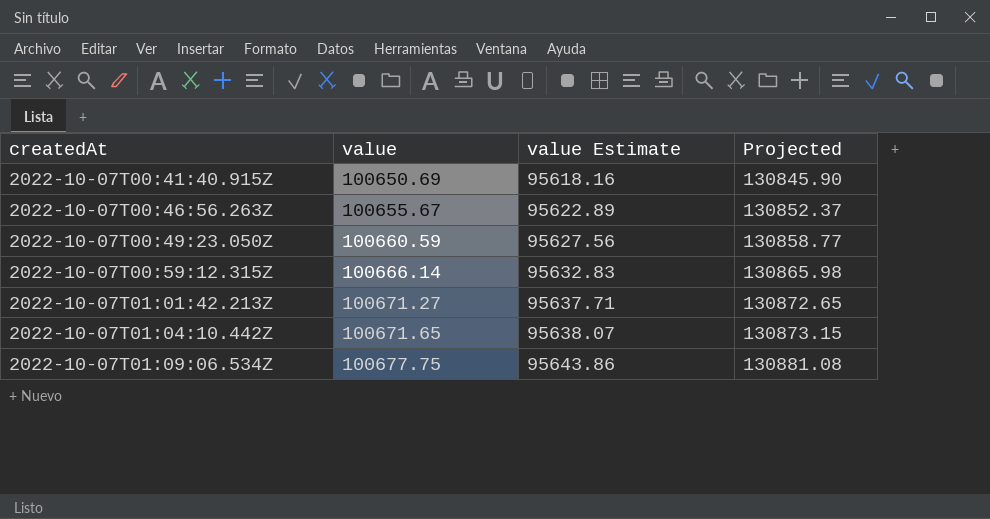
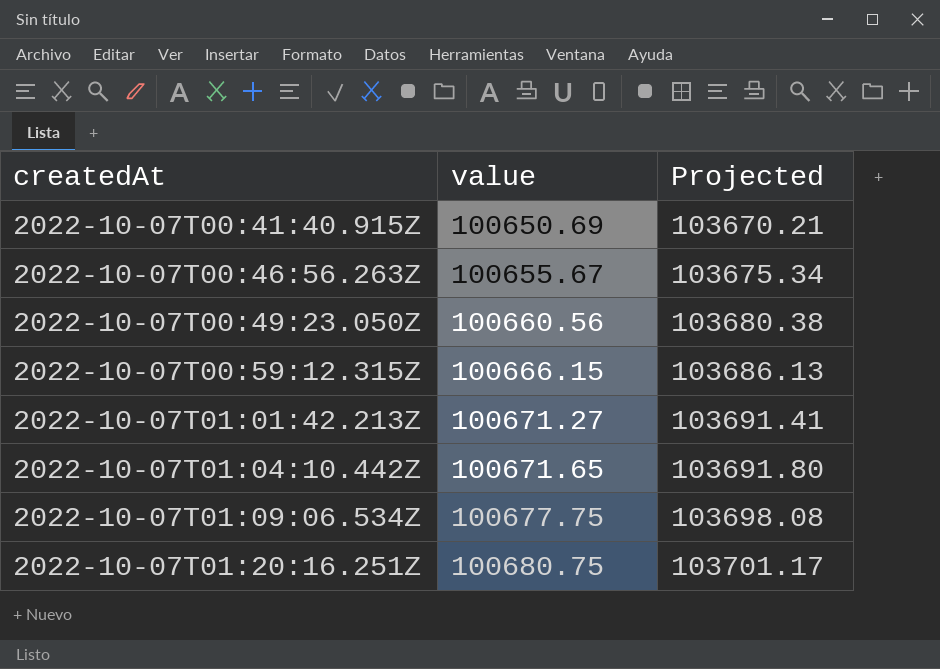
column value Estimate | formula: [value] * 0.95 -> none
column Projected | formula: [value] * 1.3 -> [value] * 1.03
2022-10-07T00:49:23.050Z | value: 100660.59 -> 100660.56
2022-10-07T00:59:12.315Z | value: 100666.14 -> 100666.15
row 2022-10-07T01:20:16.251Z: none -> 100680.75 | 103701.17

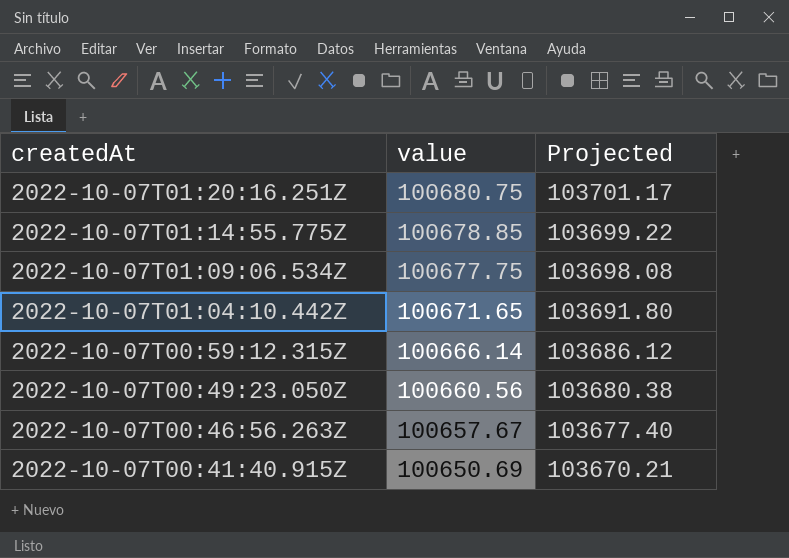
row order: createdAt ascending -> createdAt descending
row 2022-10-07T01:01:42.213Z: 100671.27 | 103691.41 -> none
row 2022-10-07T01:14:55.775Z: none -> 100678.85 | 103699.22
2022-10-07T00:59:12.315Z | value: 100666.15 -> 100666.14
2022-10-07T00:59:12.315Z | Projected: 103686.13 -> 103686.12
2022-10-07T00:46:56.263Z | value: 100655.67 -> 100657.67
2022-10-07T00:46:56.263Z | Projected: 103675.34 -> 103677.40

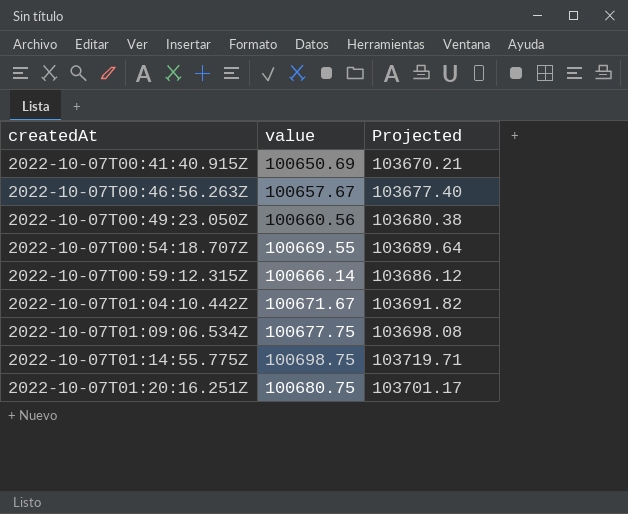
row order: createdAt descending -> createdAt ascending
row 2022-10-07T00:54:18.707Z: none -> 100669.55 | 103689.64
2022-10-07T01:04:10.442Z | value: 100671.65 -> 100671.67
2022-10-07T01:04:10.442Z | Projected: 103691.80 -> 103691.82
2022-10-07T01:14:55.775Z | value: 100678.85 -> 100698.75
2022-10-07T01:14:55.775Z | Projected: 103699.22 -> 103719.71

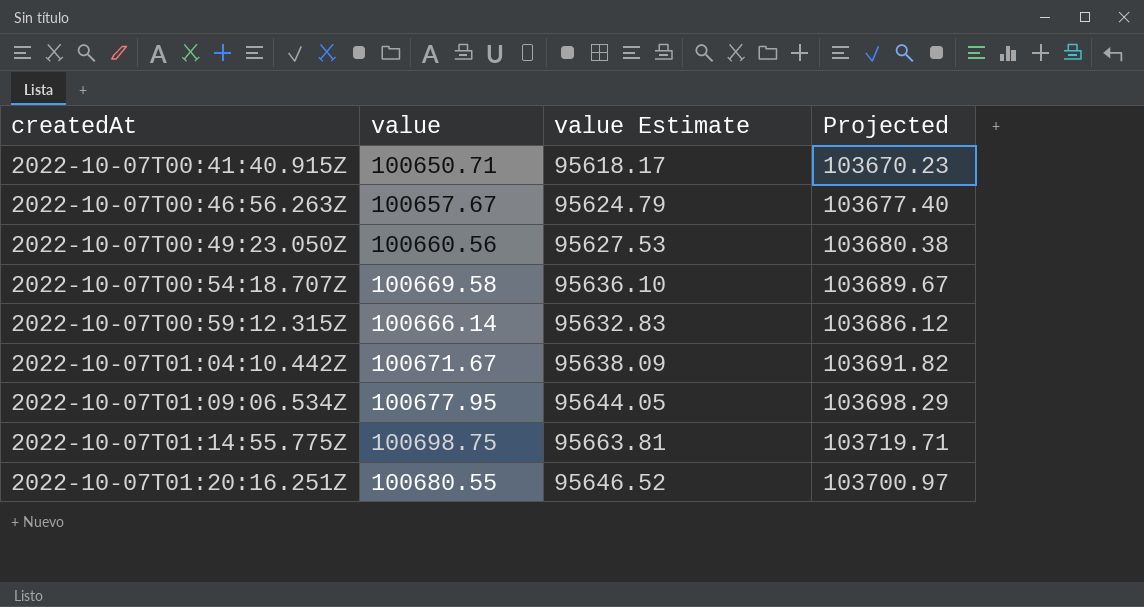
column value Estimate | formula: none -> [value] * 0.95
2022-10-07T00:41:40.915Z | value: 100650.69 -> 100650.71
2022-10-07T00:41:40.915Z | Projected: 103670.21 -> 103670.23
2022-10-07T00:54:18.707Z | value: 100669.55 -> 100669.58
2022-10-07T00:54:18.707Z | Projected: 103689.64 -> 103689.67
2022-10-07T01:09:06.534Z | value: 100677.75 -> 100677.95
2022-10-07T01:09:06.534Z | Projected: 103698.08 -> 103698.29
2022-10-07T01:20:16.251Z | value: 100680.75 -> 100680.55
2022-10-07T01:20:16.251Z | Projected: 103701.17 -> 103700.97

